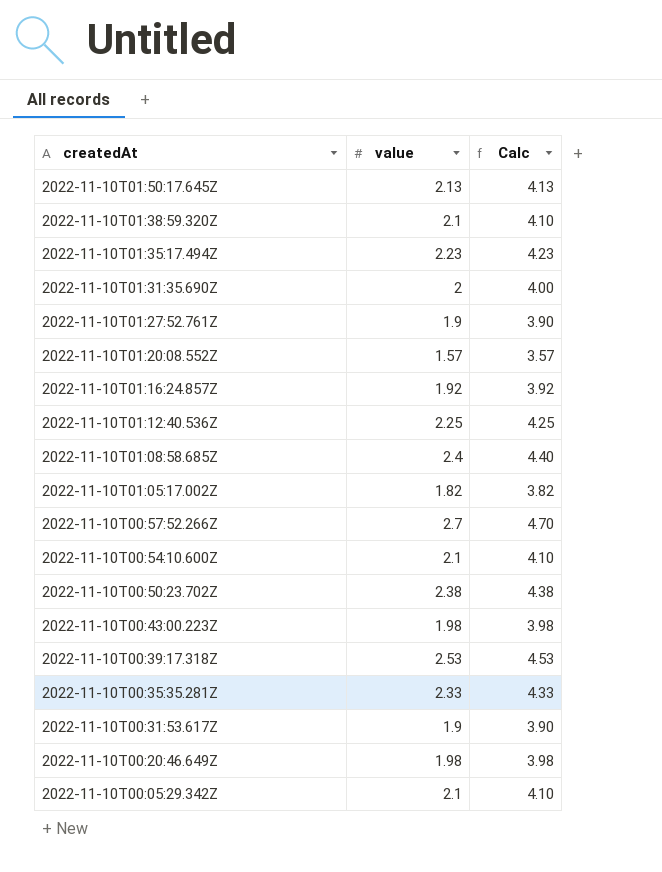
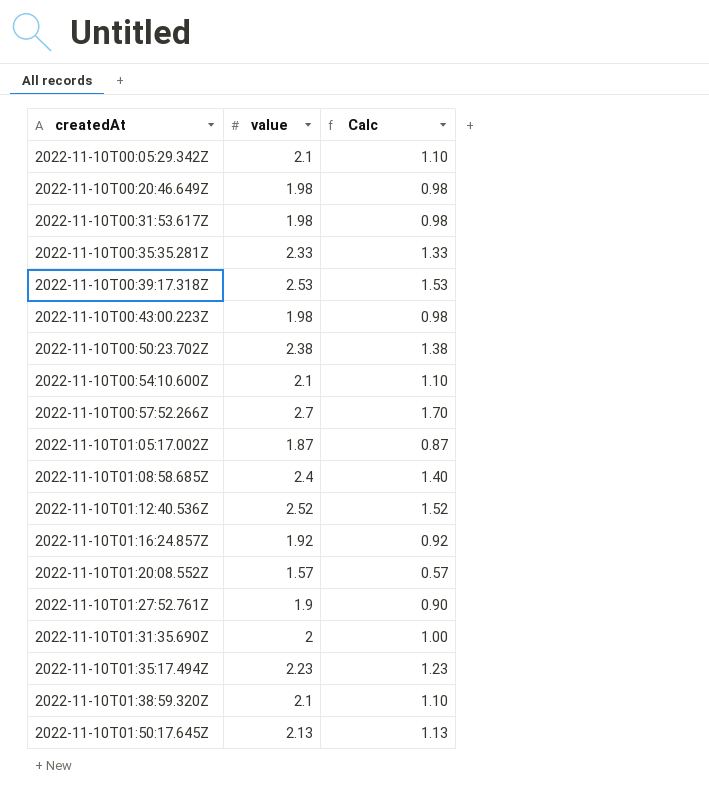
row order: createdAt descending -> createdAt ascending
column Calc | formula: [value] + 2 -> [value] - 1
2022-11-10T00:31:53.617Z | value: 1.9 -> 1.98
2022-11-10T01:05:17.002Z | value: 1.82 -> 1.87
2022-11-10T01:12:40.536Z | value: 2.25 -> 2.52

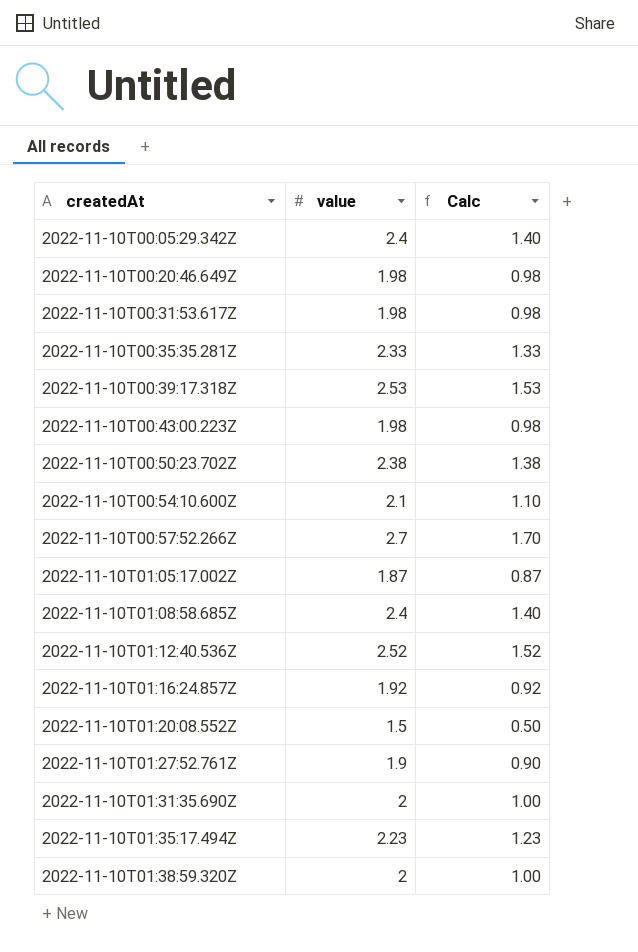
row 2022-11-10T01:50:17.645Z: 2.13 | 1.13 -> none
2022-11-10T00:05:29.342Z | value: 2.1 -> 2.4
2022-11-10T00:05:29.342Z | Calc: 1.10 -> 1.40
2022-11-10T01:20:08.552Z | value: 1.57 -> 1.5
2022-11-10T01:20:08.552Z | Calc: 0.57 -> 0.50
2022-11-10T01:38:59.320Z | value: 2.1 -> 2
2022-11-10T01:38:59.320Z | Calc: 1.10 -> 1.00

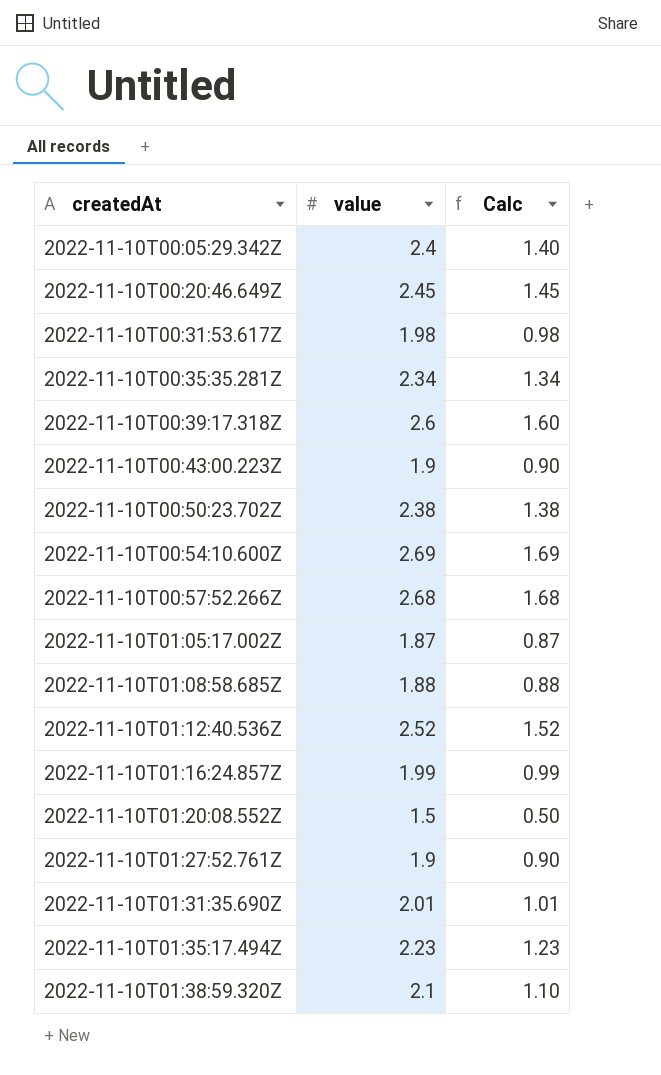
2022-11-10T00:20:46.649Z | value: 1.98 -> 2.45
2022-11-10T00:20:46.649Z | Calc: 0.98 -> 1.45
2022-11-10T00:35:35.281Z | value: 2.33 -> 2.34
2022-11-10T00:35:35.281Z | Calc: 1.33 -> 1.34
2022-11-10T00:39:17.318Z | value: 2.53 -> 2.6
2022-11-10T00:39:17.318Z | Calc: 1.53 -> 1.60
2022-11-10T00:43:00.223Z | value: 1.98 -> 1.9
2022-11-10T00:43:00.223Z | Calc: 0.98 -> 0.90
2022-11-10T00:54:10.600Z | value: 2.1 -> 2.69
2022-11-10T00:54:10.600Z | Calc: 1.10 -> 1.69
2022-11-10T00:57:52.266Z | value: 2.7 -> 2.68
2022-11-10T00:57:52.266Z | Calc: 1.70 -> 1.68
2022-11-10T01:08:58.685Z | value: 2.4 -> 1.88
2022-11-10T01:08:58.685Z | Calc: 1.40 -> 0.88
2022-11-10T01:16:24.857Z | value: 1.92 -> 1.99
2022-11-10T01:16:24.857Z | Calc: 0.92 -> 0.99
2022-11-10T01:31:35.690Z | value: 2 -> 2.01
2022-11-10T01:31:35.690Z | Calc: 1.00 -> 1.01
2022-11-10T01:38:59.320Z | value: 2 -> 2.1
2022-11-10T01:38:59.320Z | Calc: 1.00 -> 1.10

